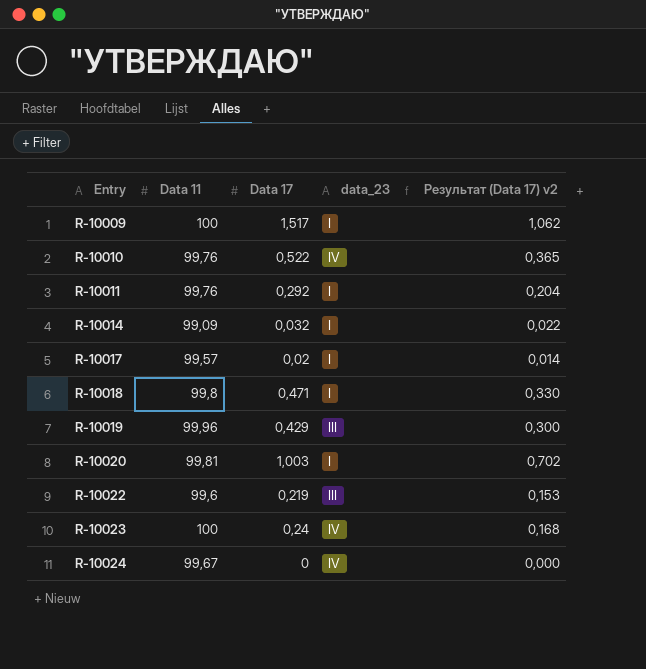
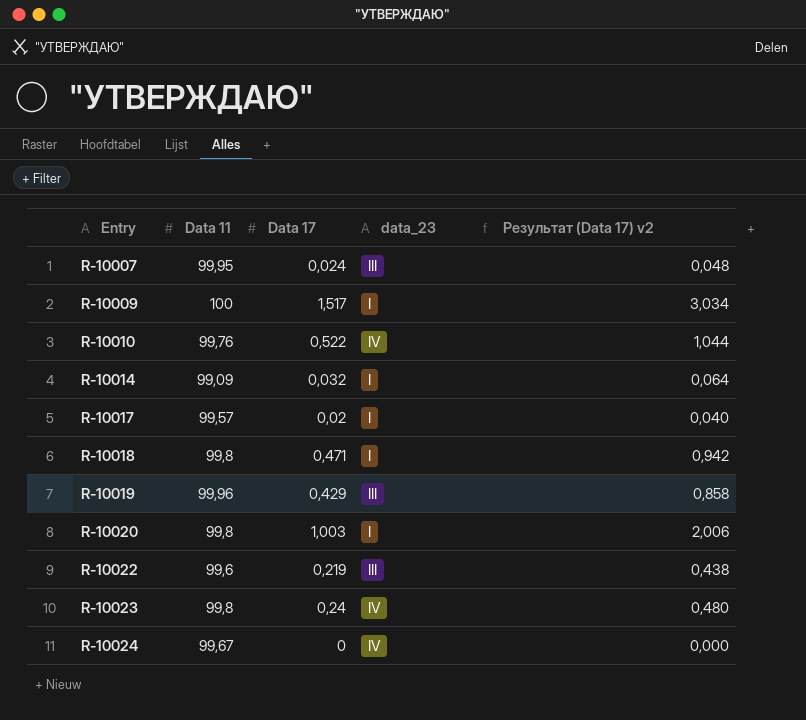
column Результат (Data 17) v2 | formula: [Data 17] * 0,7 -> [Data 17] * 2
row R-10011: 99,76 | 0,292 | I | 0,204 -> none
row R-10007: none -> 99,95 | 0,024 | III | 0,048
R-10020 | Data 11: 99,81 -> 99,8
R-10023 | Data 11: 100 -> 99,8

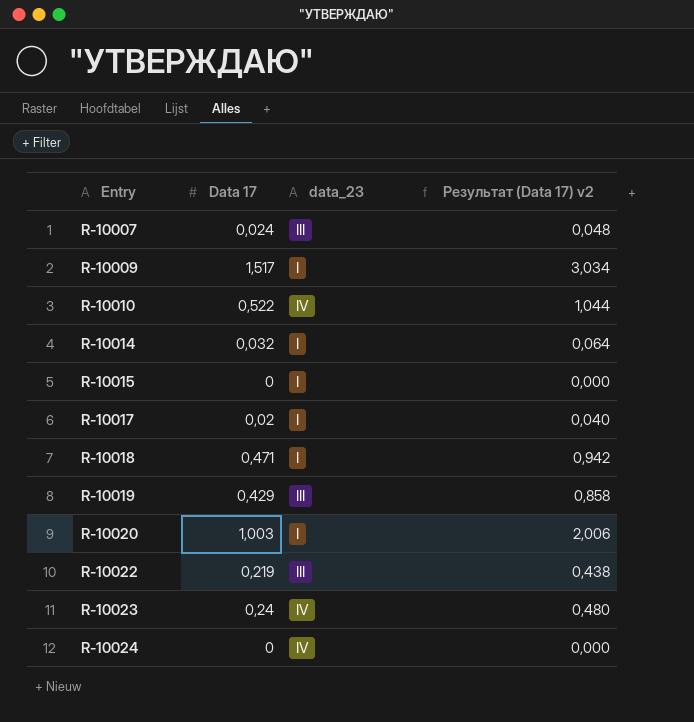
column Data 11 | position: 2 -> none
row R-10015: none -> 0 | I | 0,000

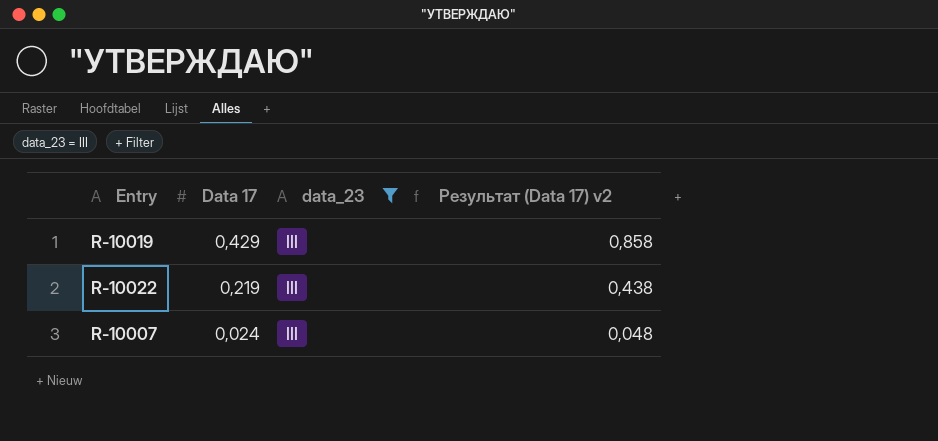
filter: none -> data_23 = III
row order: Entry ascending -> Data 17 descending

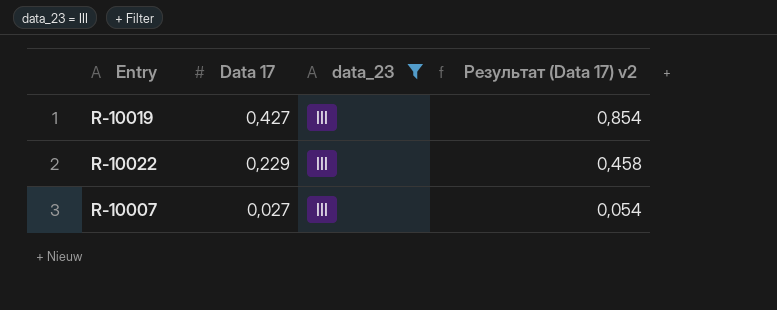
R-10019 | Data 17: 0,429 -> 0,427
R-10019 | Результат (Data 17) v2: 0,858 -> 0,854
R-10022 | Data 17: 0,219 -> 0,229
R-10022 | Результат (Data 17) v2: 0,438 -> 0,458
R-10007 | Data 17: 0,024 -> 0,027
R-10007 | Результат (Data 17) v2: 0,048 -> 0,054

